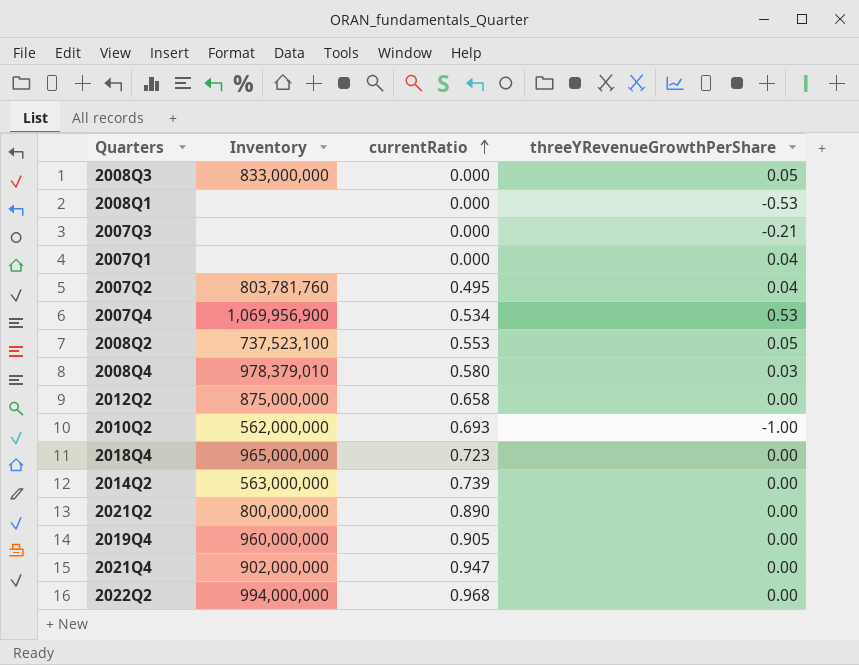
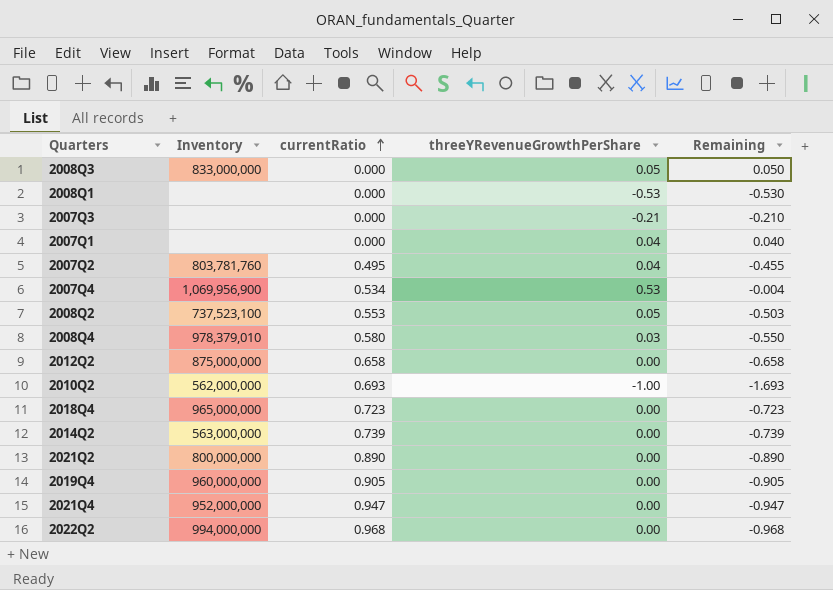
column Remaining | formula: none -> [threeYRevenueGrowthPerShare] - [currentRatio]
2021Q4 | Inventory: 902,000,000 -> 952,000,000

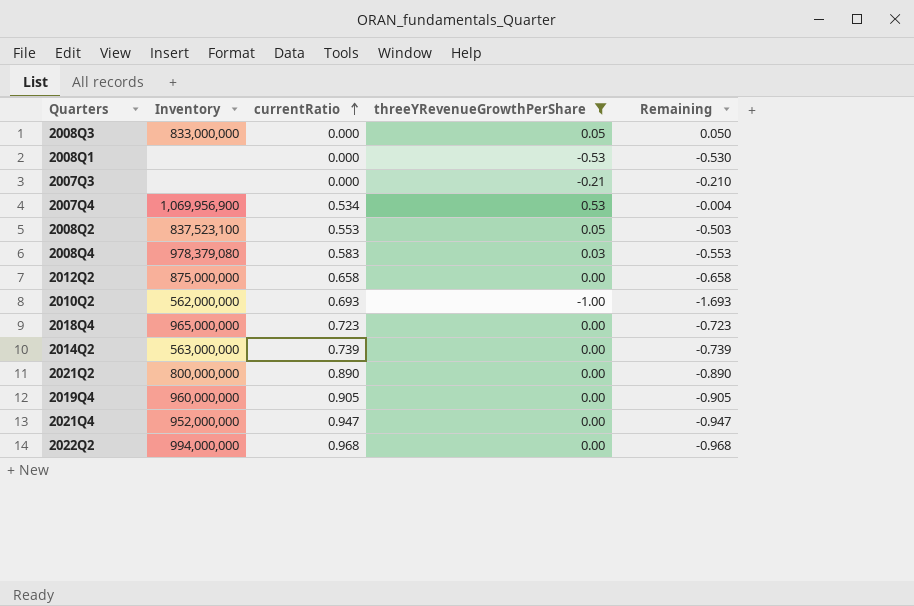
filter: none -> threeYRevenueGrowthPerShare != 0.04
2008Q2 | Inventory: 737,523,100 -> 837,523,100
2008Q4 | Inventory: 978,379,010 -> 978,379,080
2008Q4 | currentRatio: 0.580 -> 0.583
2008Q4 | Remaining: -0.550 -> -0.553

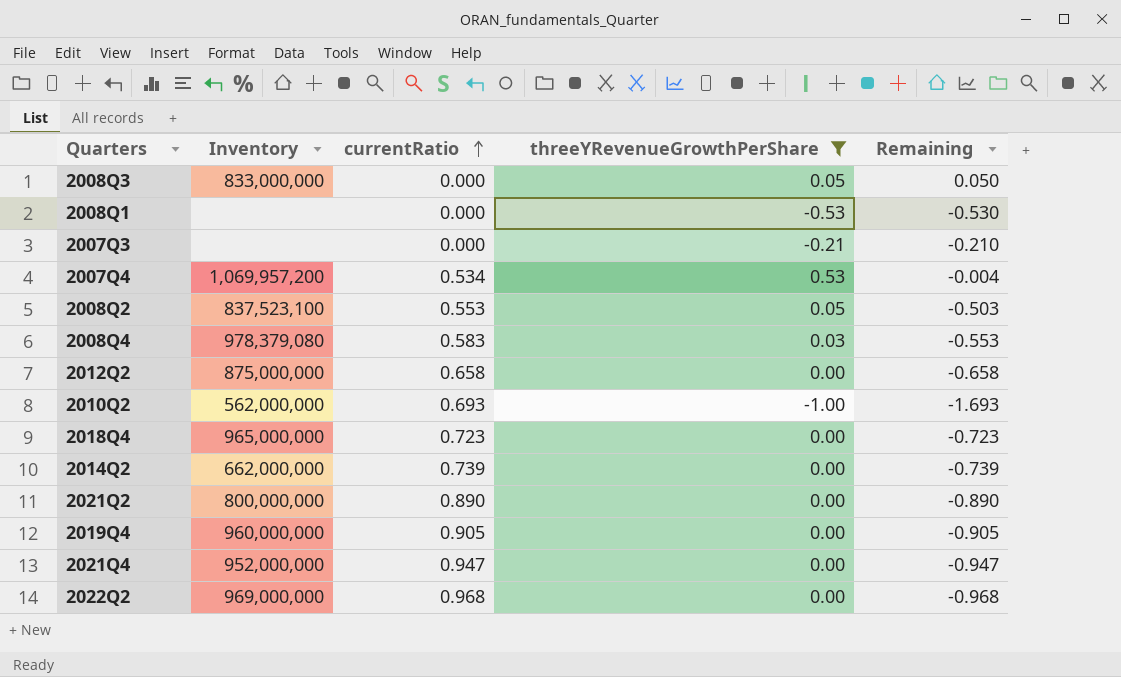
2007Q4 | Inventory: 1,069,956,900 -> 1,069,957,200
2014Q2 | Inventory: 563,000,000 -> 662,000,000
2022Q2 | Inventory: 994,000,000 -> 969,000,000

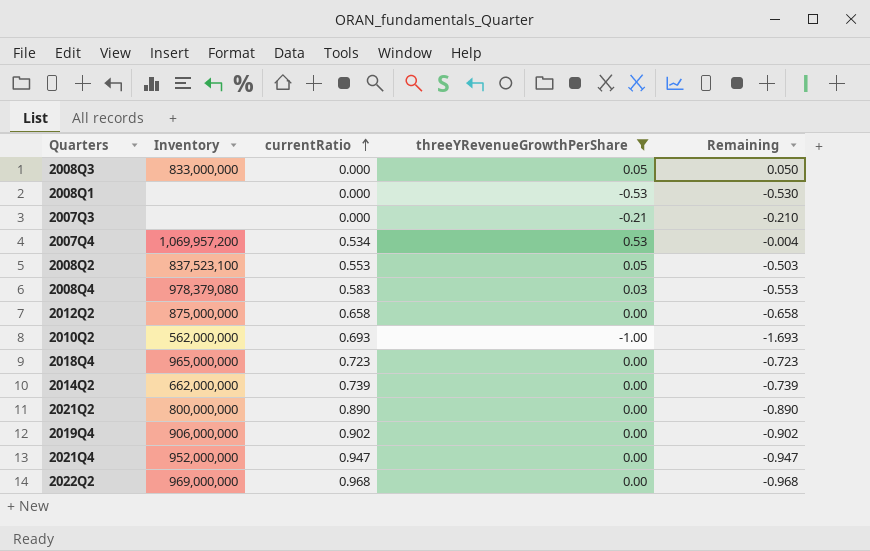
2019Q4 | Inventory: 960,000,000 -> 906,000,000
2019Q4 | currentRatio: 0.905 -> 0.902
2019Q4 | Remaining: -0.905 -> -0.902

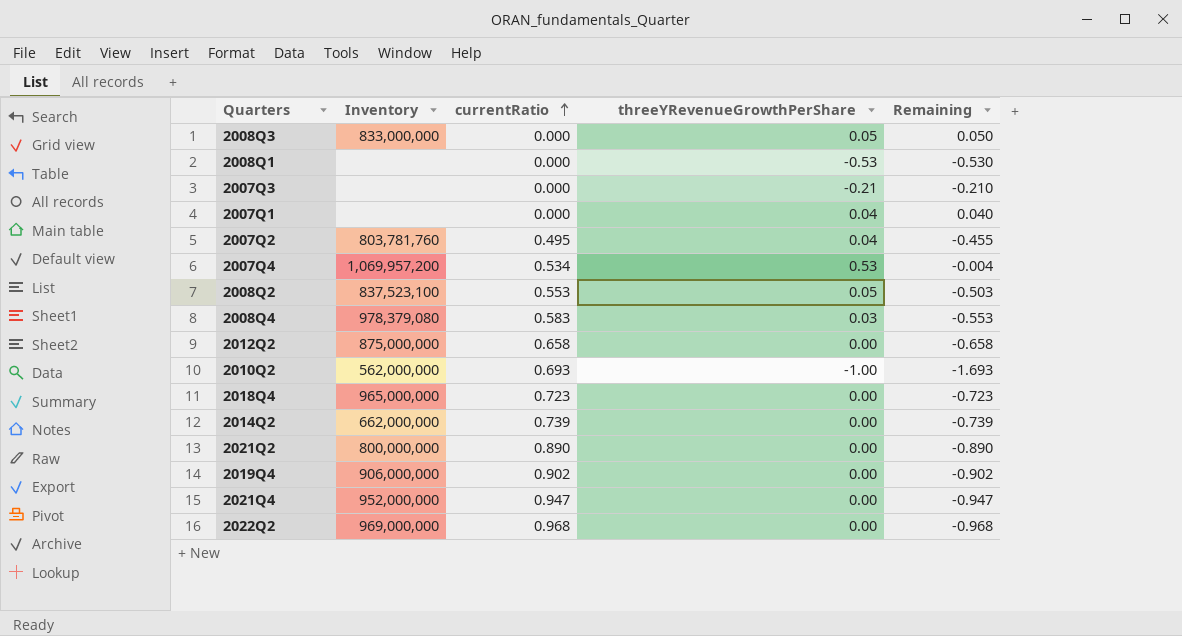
filter: threeYRevenueGrowthPerShare != 0.04 -> none

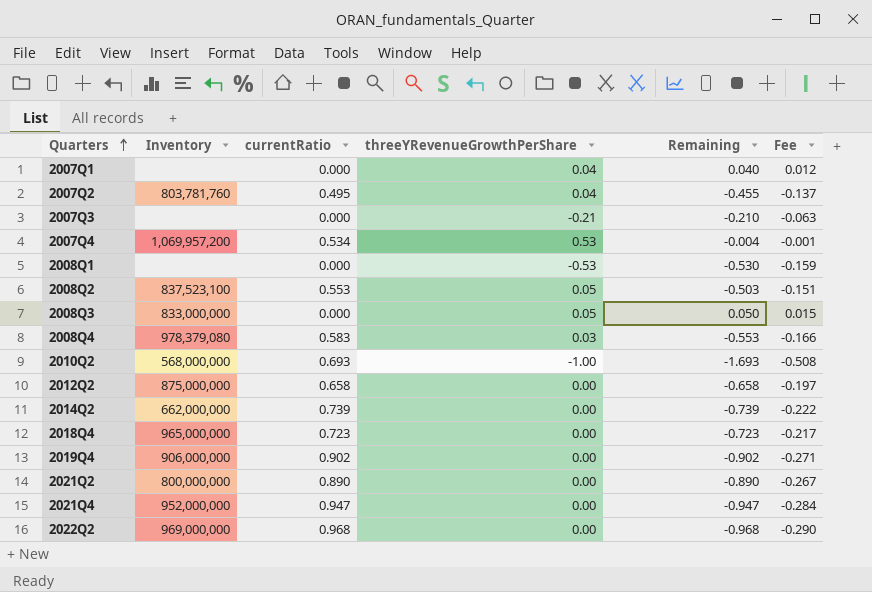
row order: currentRatio ascending -> Quarters ascending
column Fee | formula: none -> [Remaining] * 0.3
2010Q2 | Inventory: 562,000,000 -> 568,000,000

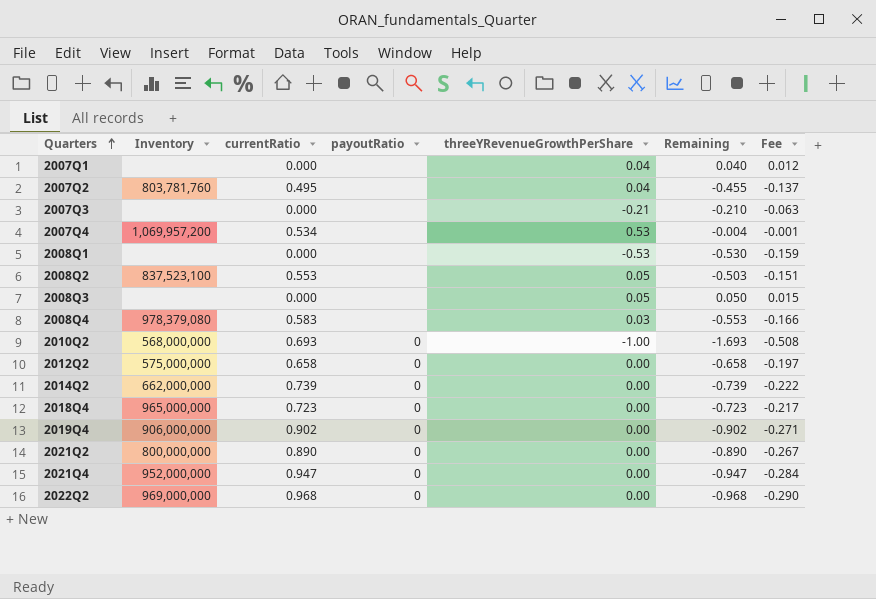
column payoutRatio | position: none -> 4
2008Q3 | Inventory: 833,000,000 -> none
2012Q2 | Inventory: 875,000,000 -> 575,000,000

